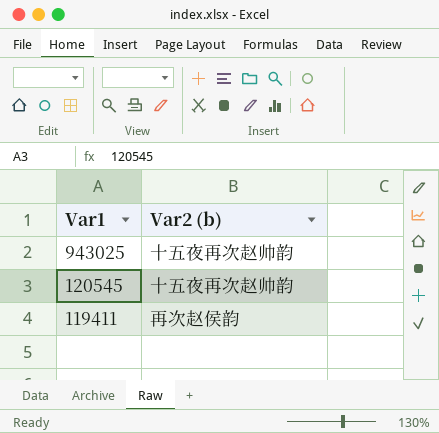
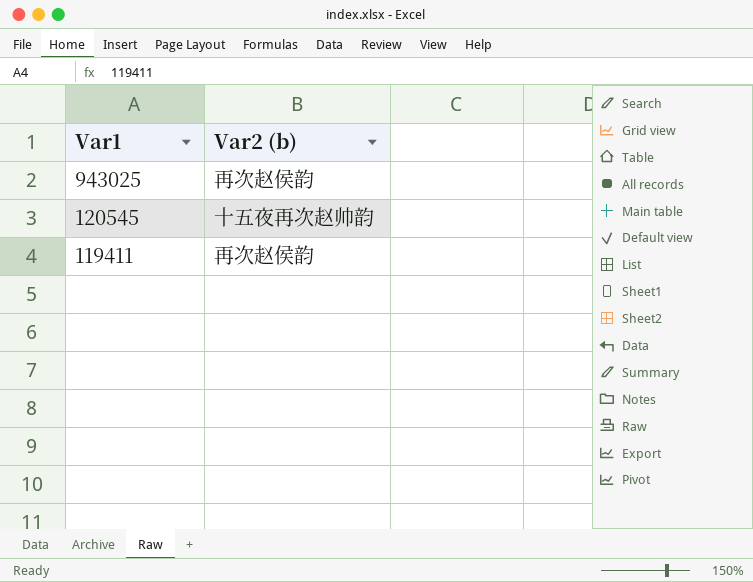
943025 | Var2 (b): 十五夜再次赵帅韵 -> 再次赵侯韵

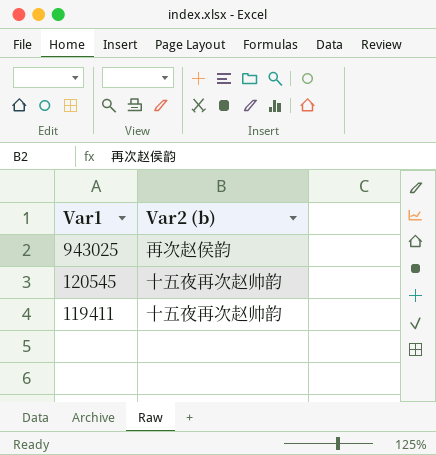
119411 | Var2 (b): 再次赵侯韵 -> 十五夜再次赵帅韵

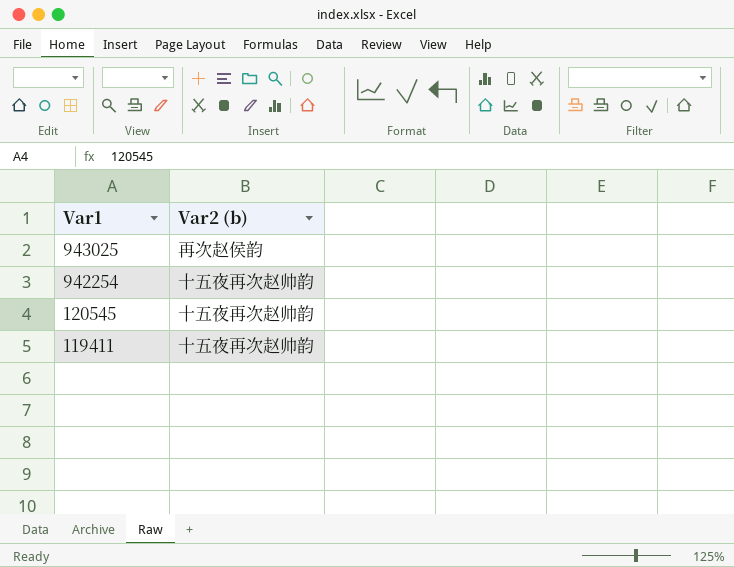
row 942254: none -> 十五夜再次赵帅韵

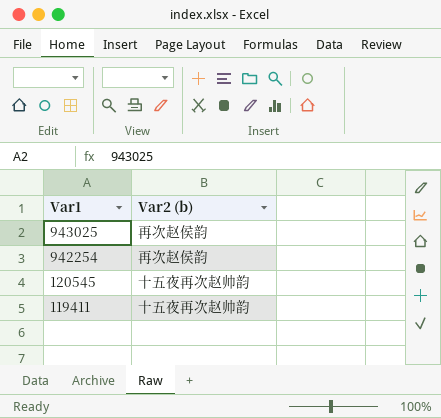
942254 | Var2 (b): 十五夜再次赵帅韵 -> 再次赵侯韵

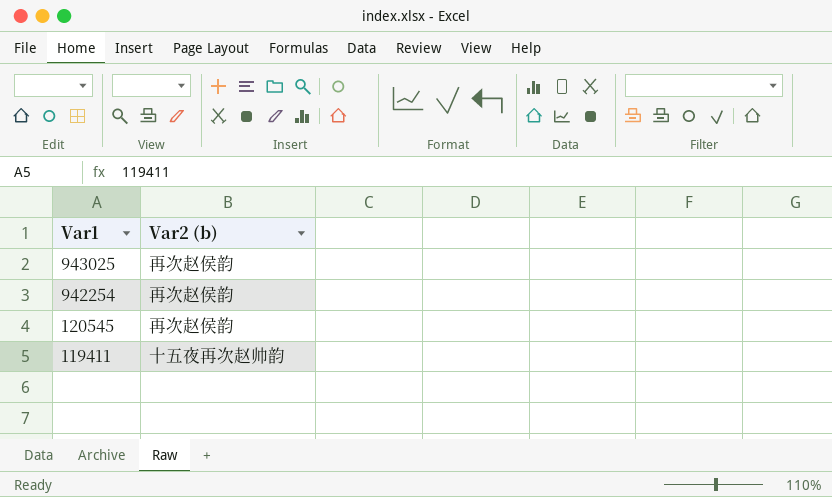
120545 | Var2 (b): 十五夜再次赵帅韵 -> 再次赵侯韵

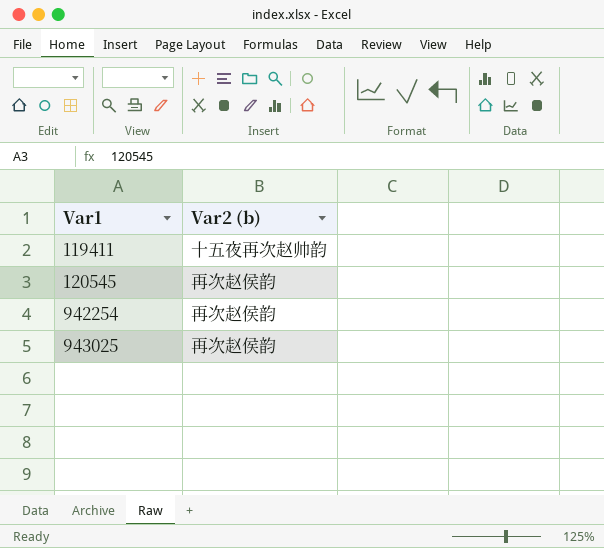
row order: Var1 descending -> Var1 ascending

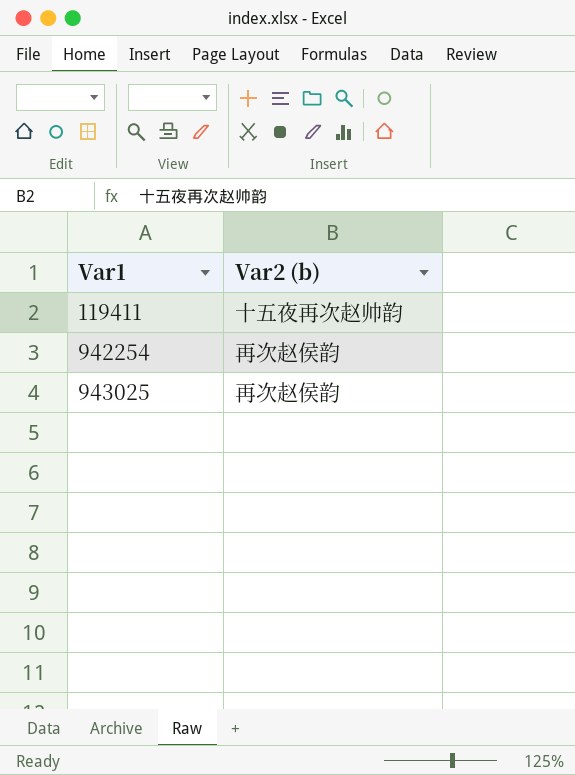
row 120545: 再次赵侯韵 -> none

